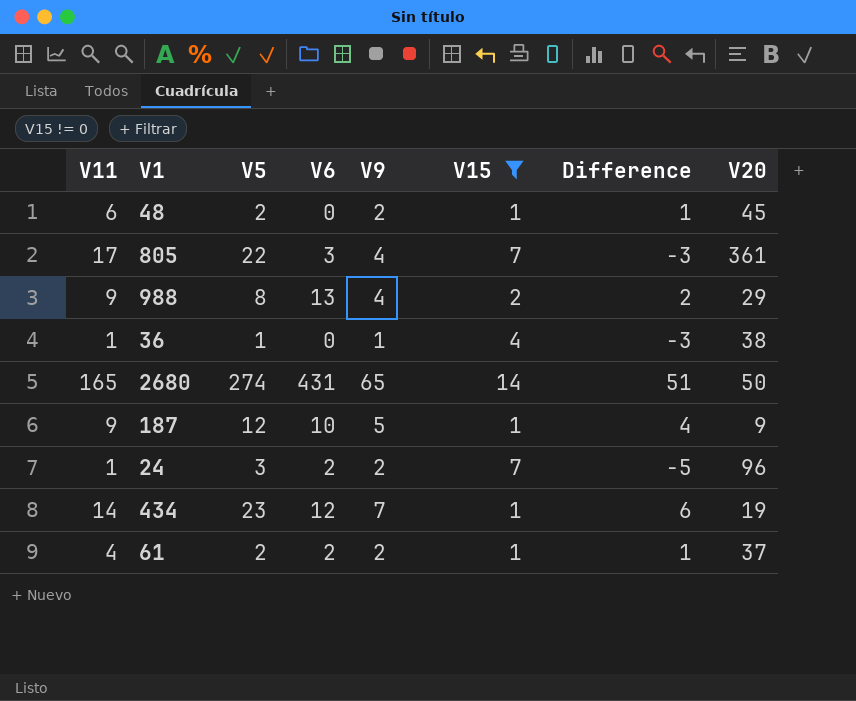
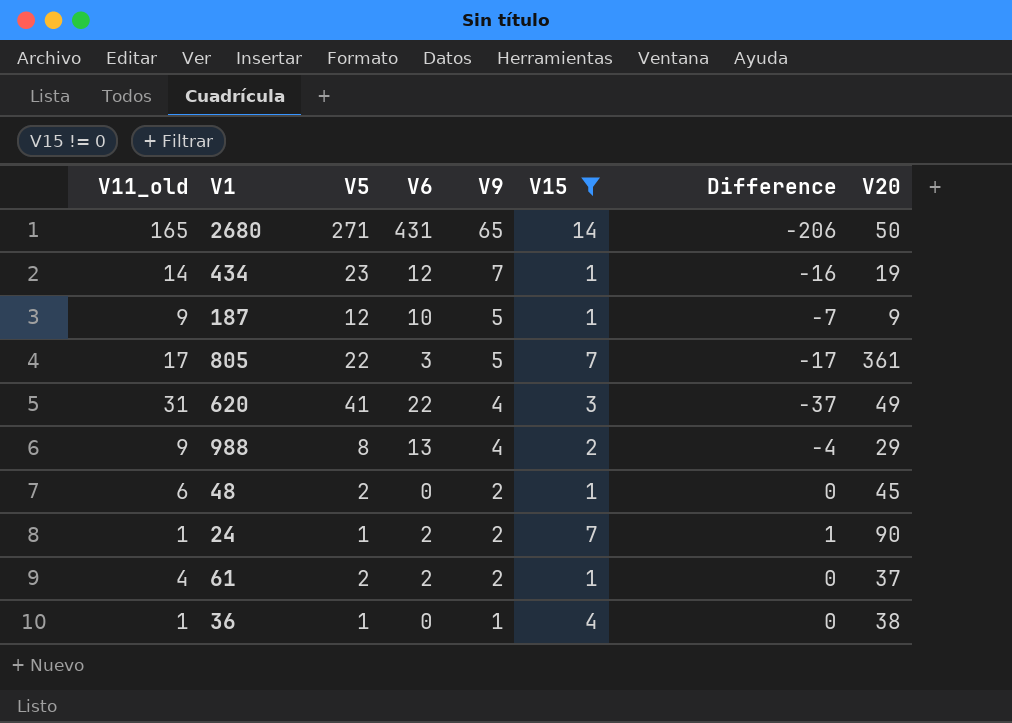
row order: none -> V9 descending
column name: V11 -> V11_old
column Difference | formula: [V9] - [V15] -> [V9] - [V5]
2680 | V5: 274 -> 271
805 | V9: 4 -> 5
row 620: none -> 31 | 41 | 22 | 4 | 3 | -37 | 49
24 | V5: 3 -> 1
24 | V20: 96 -> 90

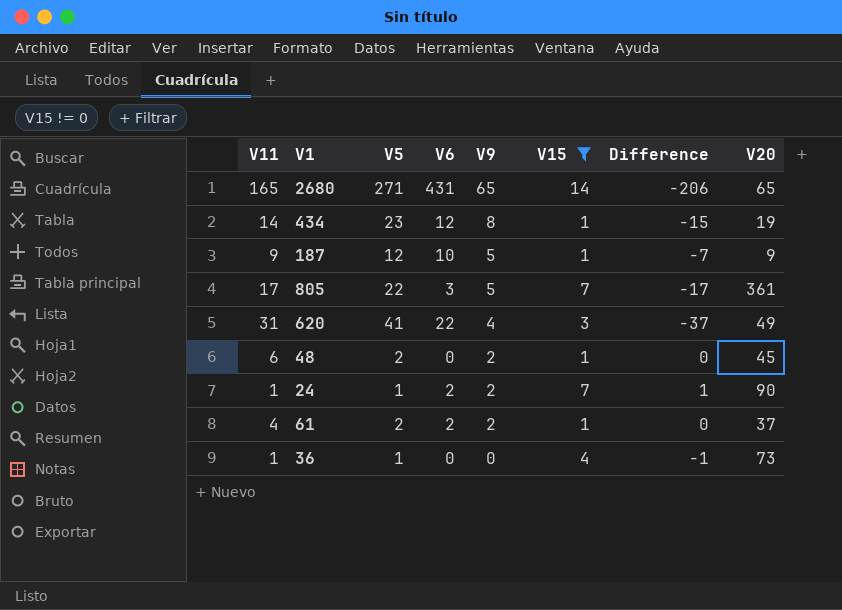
column name: V11_old -> V11
row 988: 9 | 8 | 13 | 4 | 2 | -4 | 29 -> none
2680 | V20: 50 -> 65
434 | V9: 7 -> 8
434 | Difference: -16 -> -15
36 | V9: 1 -> 0
36 | Difference: 0 -> -1
36 | V20: 38 -> 73

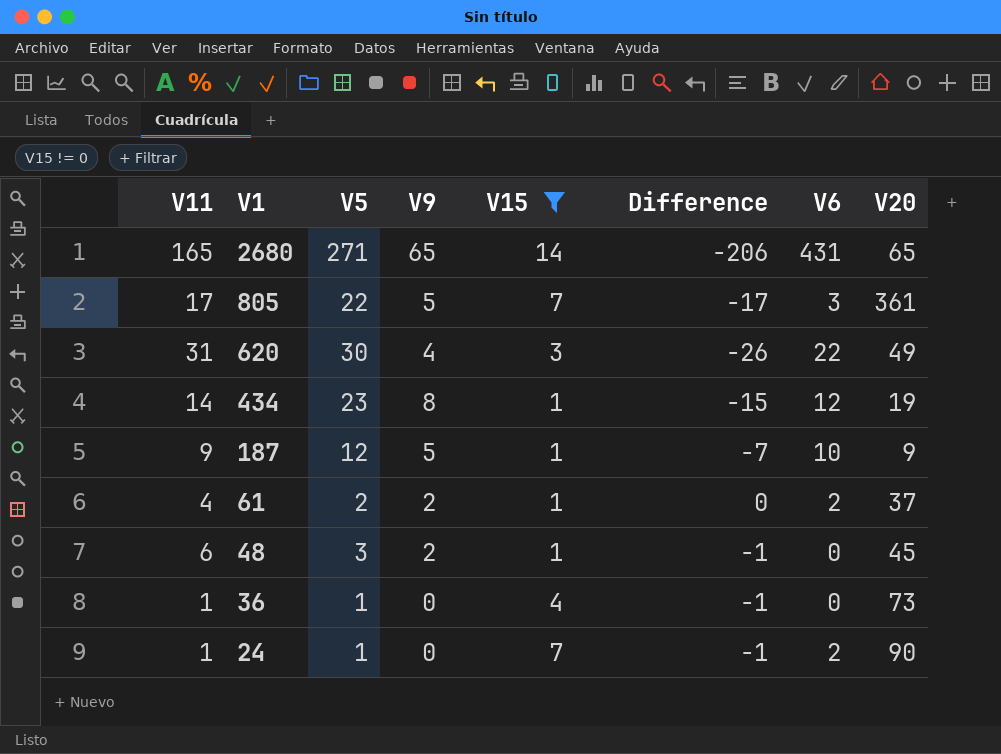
row order: V9 descending -> V1 descending
column V6 | position: 4 -> 7
620 | V5: 41 -> 30
620 | Difference: -37 -> -26
48 | V5: 2 -> 3
48 | Difference: 0 -> -1
24 | V9: 2 -> 0
24 | Difference: 1 -> -1

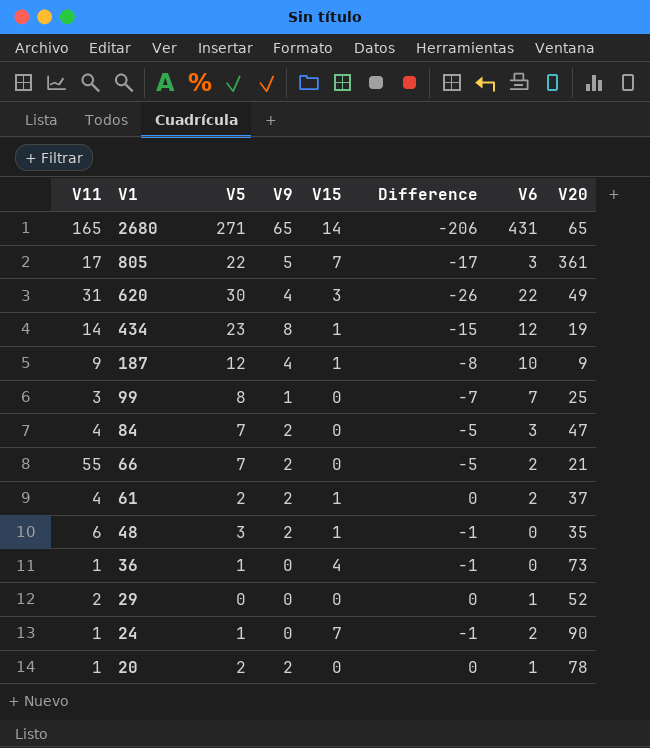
filter: V15 != 0 -> none
187 | V9: 5 -> 4
187 | Difference: -7 -> -8
48 | V20: 45 -> 35

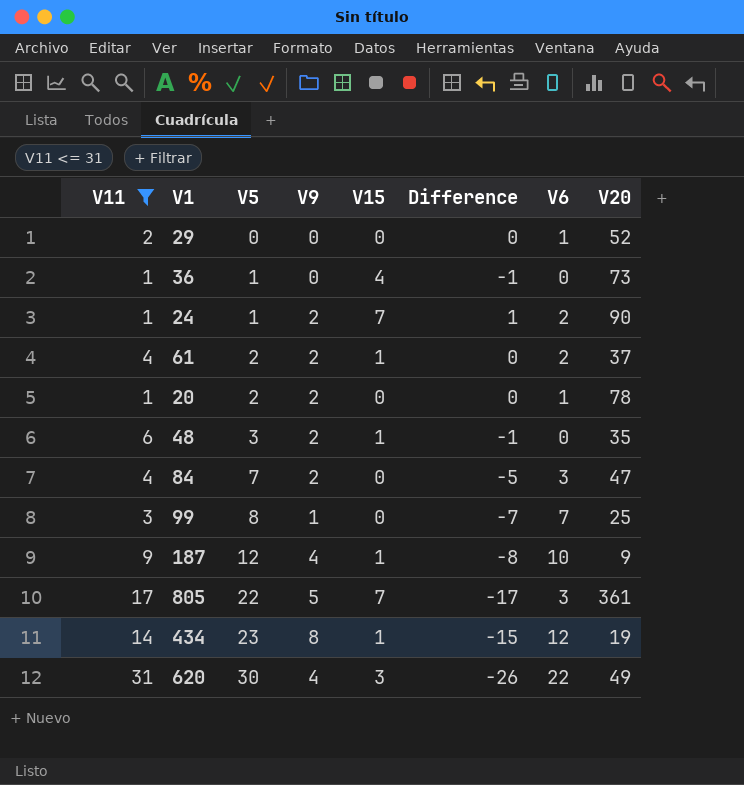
filter: none -> V11 <= 31
row order: V1 descending -> V5 ascending
24 | V9: 0 -> 2
24 | Difference: -1 -> 1

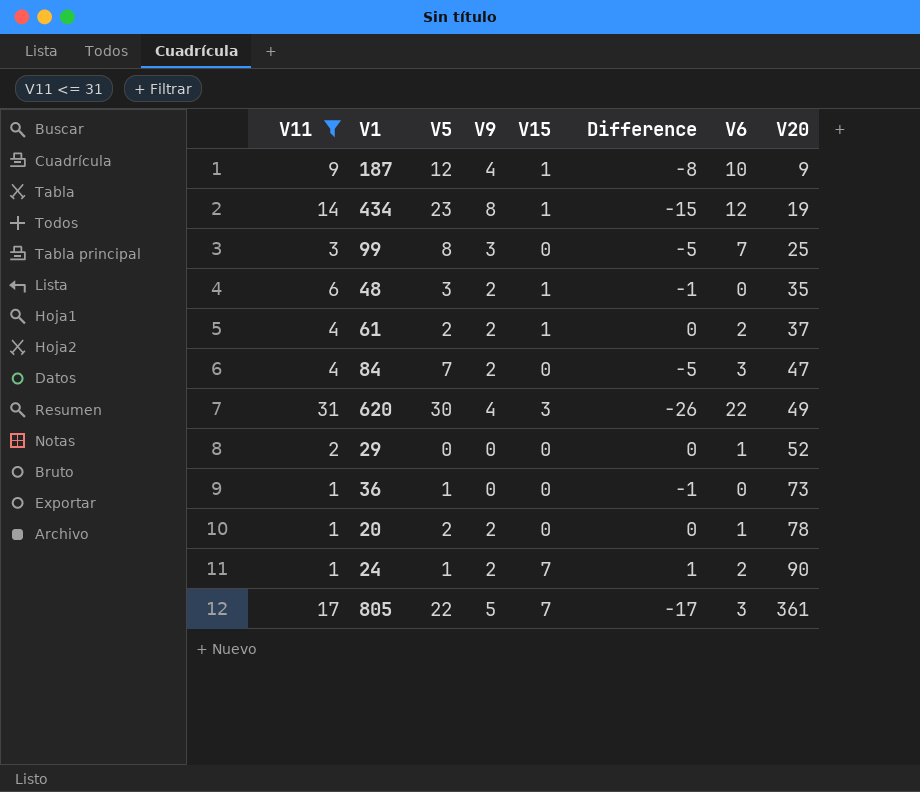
row order: V5 ascending -> V20 ascending
99 | V9: 1 -> 3
99 | Difference: -7 -> -5
36 | V15: 4 -> 0

